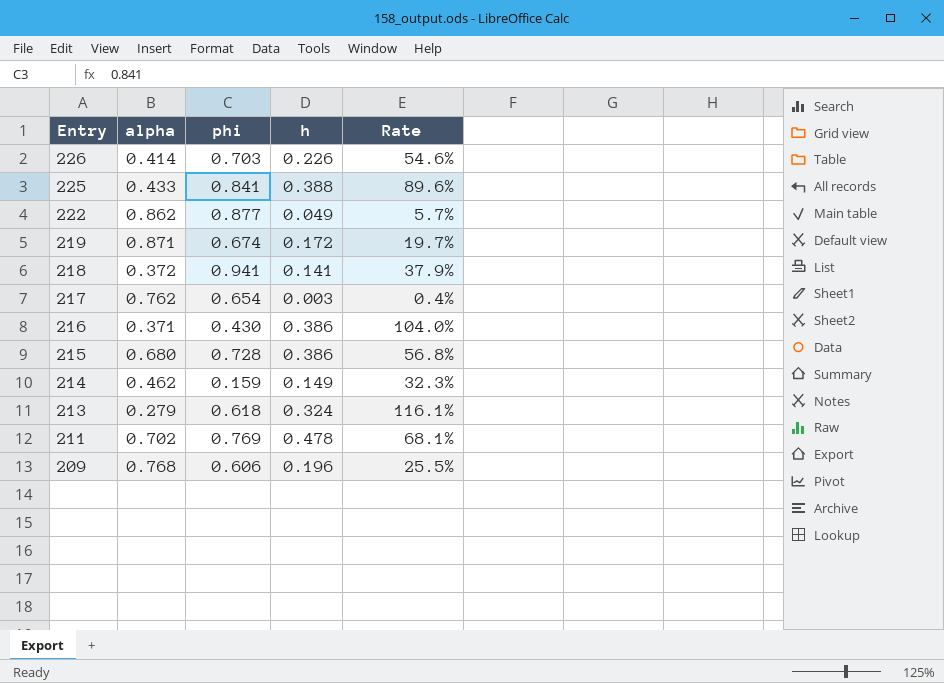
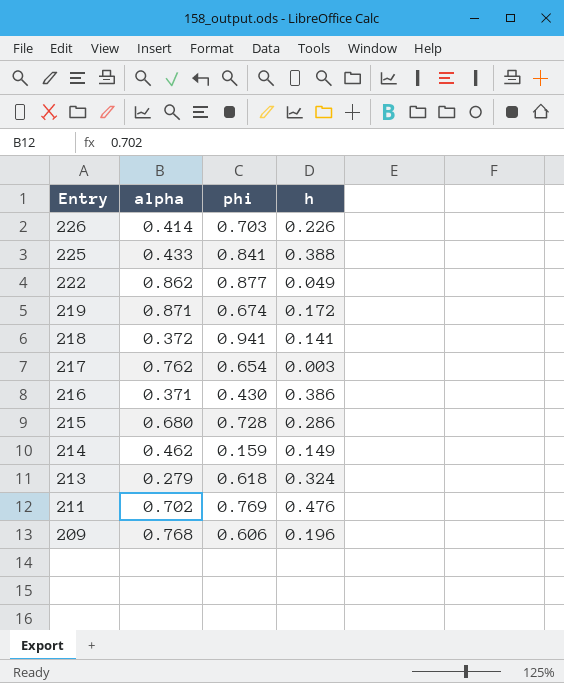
column Rate | formula: [h] / [alpha] -> none
215 | h: 0.386 -> 0.286
211 | h: 0.478 -> 0.476

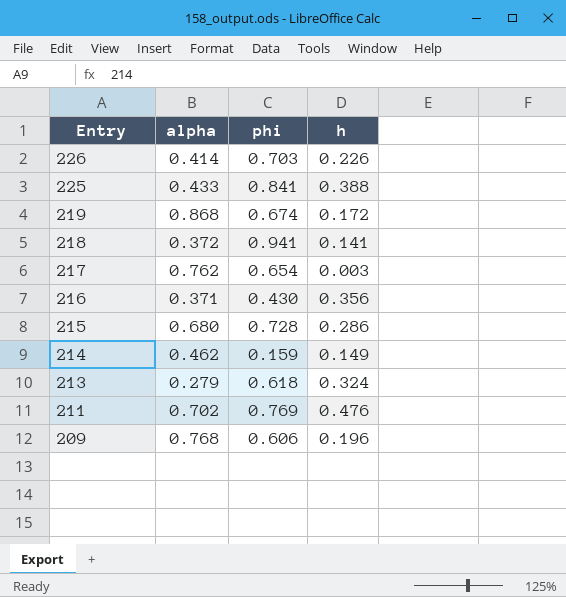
row 222: 0.862 | 0.877 | 0.049 -> none
219 | alpha: 0.871 -> 0.868
216 | h: 0.386 -> 0.356

